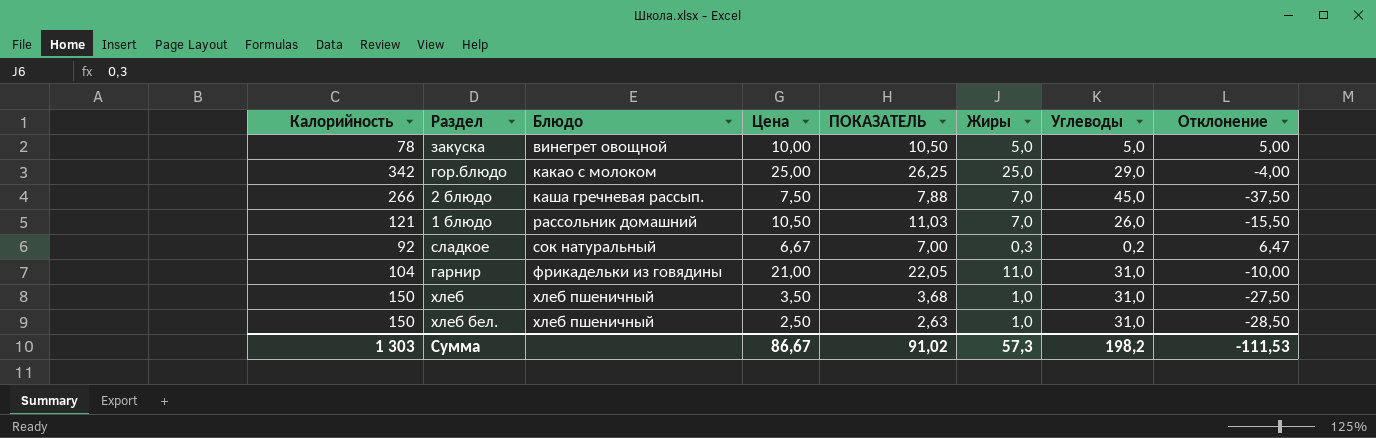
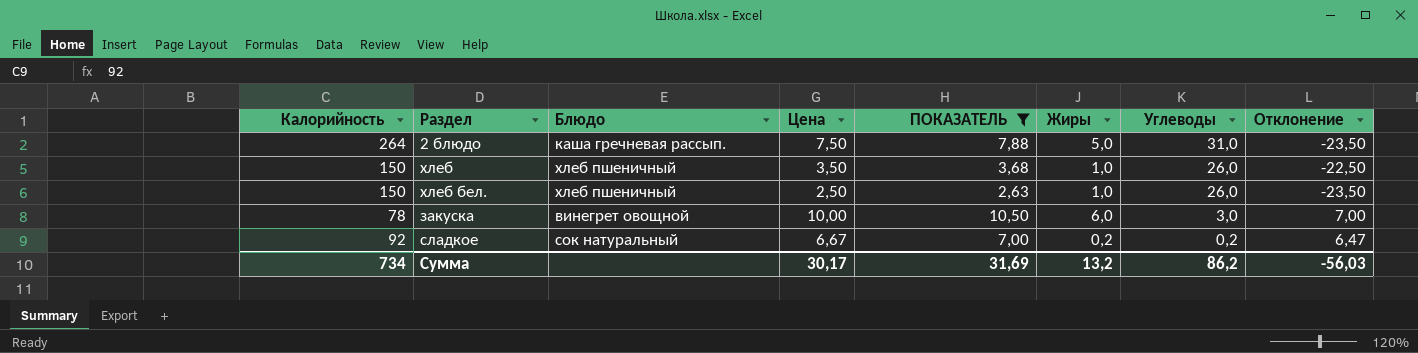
filter: none -> ПОКАЗАТЕЛЬ <= 10,50
row order: Блюдо ascending -> Углеводы descending
2 блюдо | Калорийность: 266 -> 264
2 блюдо | Жиры: 7,0 -> 5,0
2 блюдо | Углеводы: 45,0 -> 31,0
2 блюдо | Отклонение: -37,50 -> -23,50
хлеб | Углеводы: 31,0 -> 26,0
хлеб | Отклонение: -27,50 -> -22,50
хлеб бел. | Углеводы: 31,0 -> 26,0
хлеб бел. | Отклонение: -28,50 -> -23,50
закуска | Жиры: 5,0 -> 6,0
закуска | Углеводы: 5,0 -> 3,0
закуска | Отклонение: 5,00 -> 7,00
сладкое | Жиры: 0,3 -> 0,2
Сумма | Калорийность: 1 303 -> 734
Сумма | Цена: 86,67 -> 30,17
Сумма | ПОКАЗАТЕЛЬ: 91,02 -> 31,69
Сумма | Жиры: 57,3 -> 13,2
Сумма | Углеводы: 198,2 -> 86,2
Сумма | Отклонение: -111,53 -> -56,03

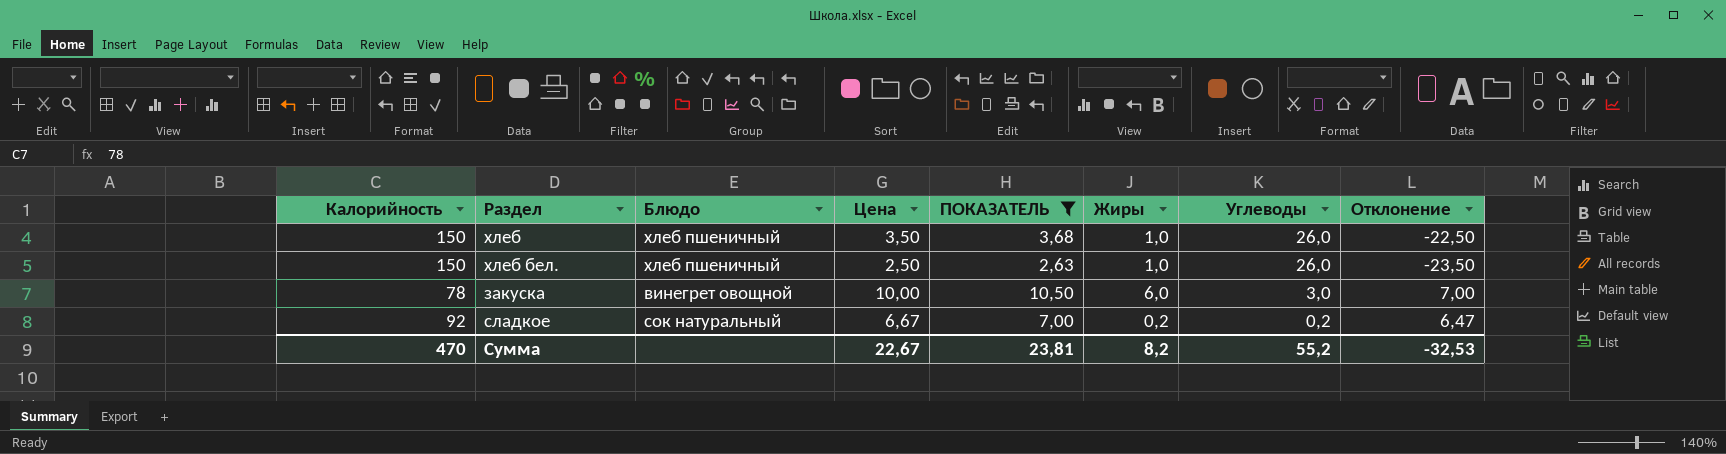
row 2 блюдо: 264 | каша гречневая рассып. | 7,50 | 7,88 | 5,0 | 31,0 | -23,50 -> none
Сумма | Калорийность: 734 -> 470
Сумма | Цена: 30,17 -> 22,67
Сумма | ПОКАЗАТЕЛЬ: 31,69 -> 23,81
Сумма | Жиры: 13,2 -> 8,2
Сумма | Углеводы: 86,2 -> 55,2
Сумма | Отклонение: -56,03 -> -32,53

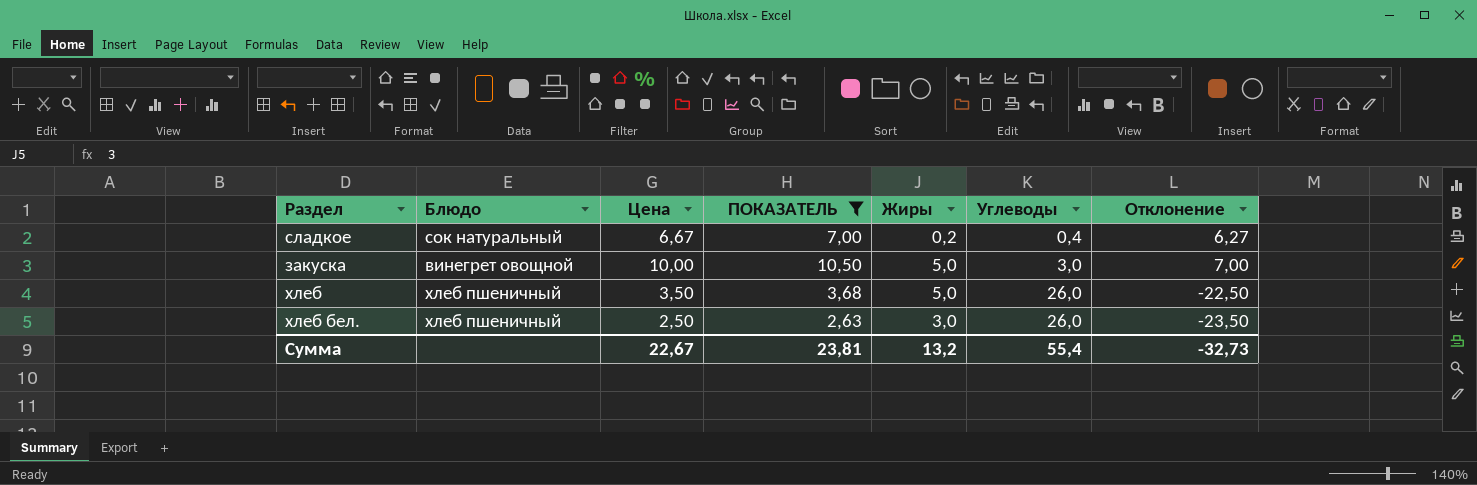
row order: Углеводы descending -> Углеводы ascending
column Калорийность | position: 1 -> none
сладкое | Углеводы: 0,2 -> 0,4
сладкое | Отклонение: 6,47 -> 6,27
закуска | Жиры: 6,0 -> 5,0
хлеб | Жиры: 1,0 -> 5,0
хлеб бел. | Жиры: 1,0 -> 3,0
Сумма | Жиры: 8,2 -> 13,2
Сумма | Углеводы: 55,2 -> 55,4
Сумма | Отклонение: -32,53 -> -32,73

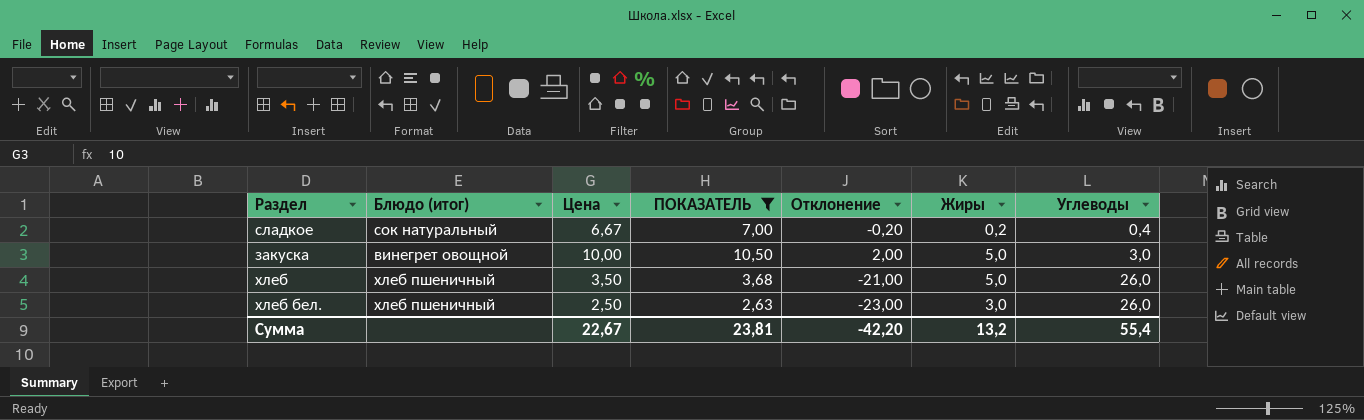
column name: Блюдо -> Блюдо (итог)
column Отклонение | formula: [Цена] - [Углеводы] -> [Жиры] - [Углеводы]
column Отклонение | position: 7 -> 5
Сумма | Отклонение: -32,73 -> -42,20

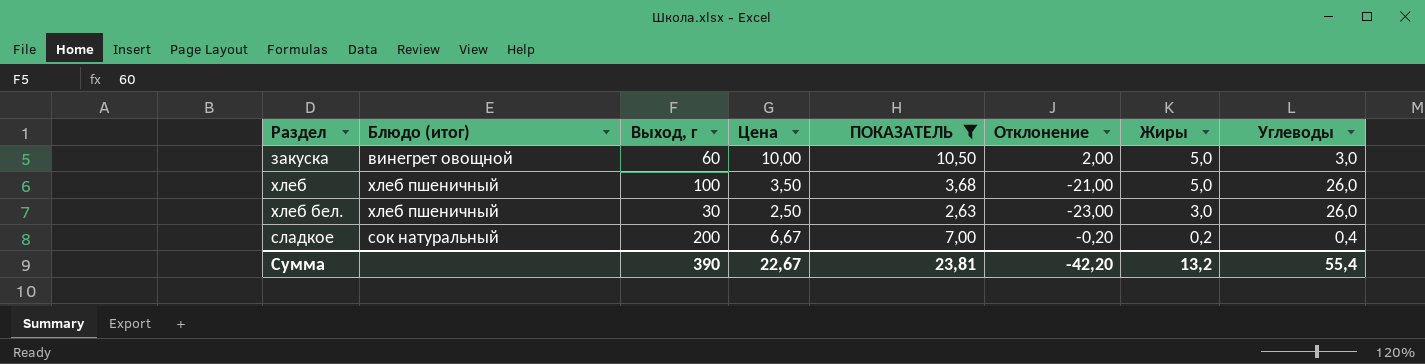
row order: Углеводы ascending -> Жиры descending
column Выход, г | position: none -> 3

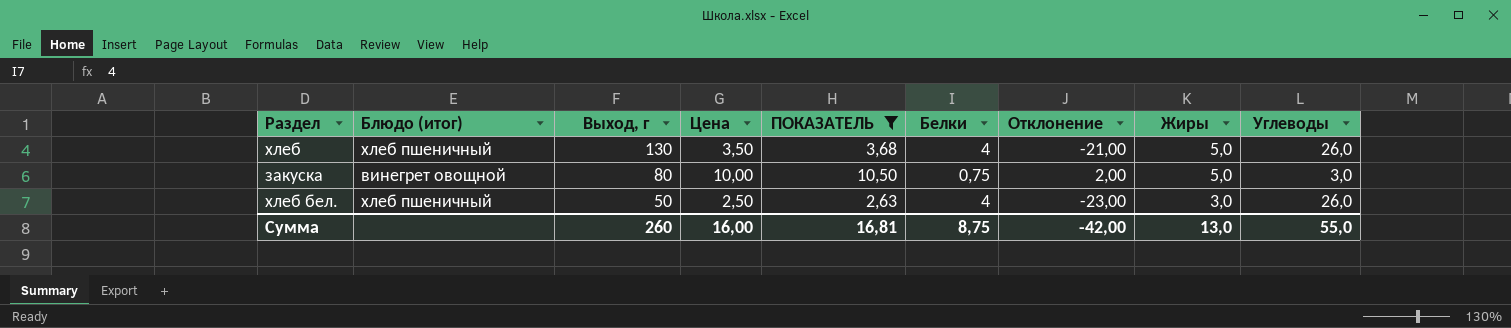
row order: Жиры descending -> Выход, г descending
column Белки | position: none -> 6
row сладкое: сок натуральный | 200 | 6,67 | 7,00 | -0,20 | 0,2 | 0,4 -> none
хлеб | Выход, г: 100 -> 130
закуска | Выход, г: 60 -> 80
хлеб бел. | Выход, г: 30 -> 50
Сумма | Выход, г: 390 -> 260
Сумма | Цена: 22,67 -> 16,00
Сумма | ПОКАЗАТЕЛЬ: 23,81 -> 16,81
Сумма | Отклонение: -42,20 -> -42,00
Сумма | Жиры: 13,2 -> 13,0
Сумма | Углеводы: 55,4 -> 55,0

